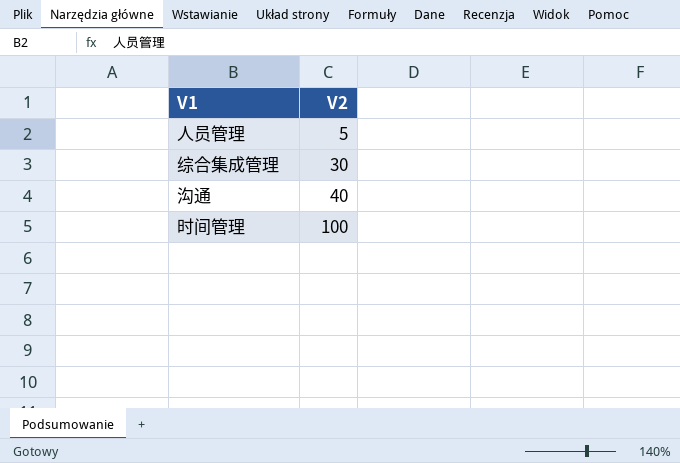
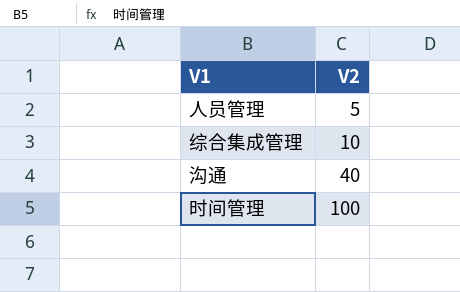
综合集成管理 | V2: 30 -> 10

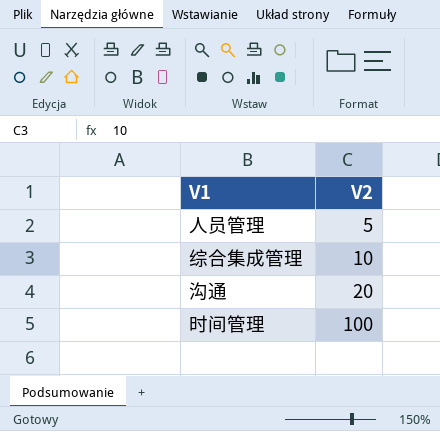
沟通 | V2: 40 -> 20

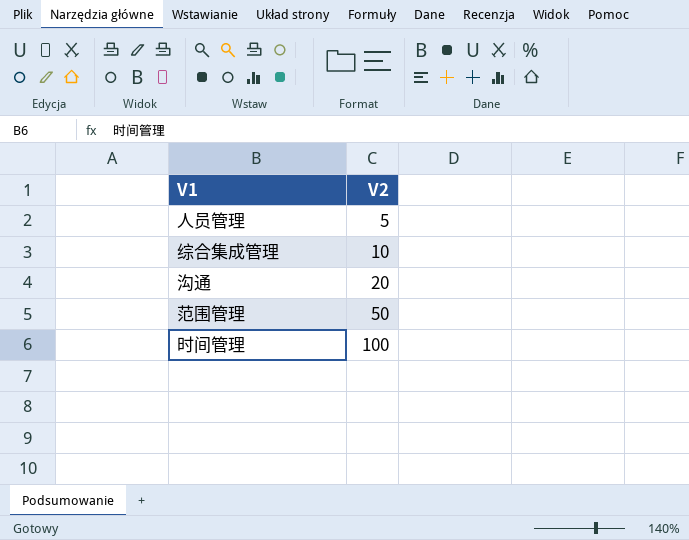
row 范围管理: none -> 50

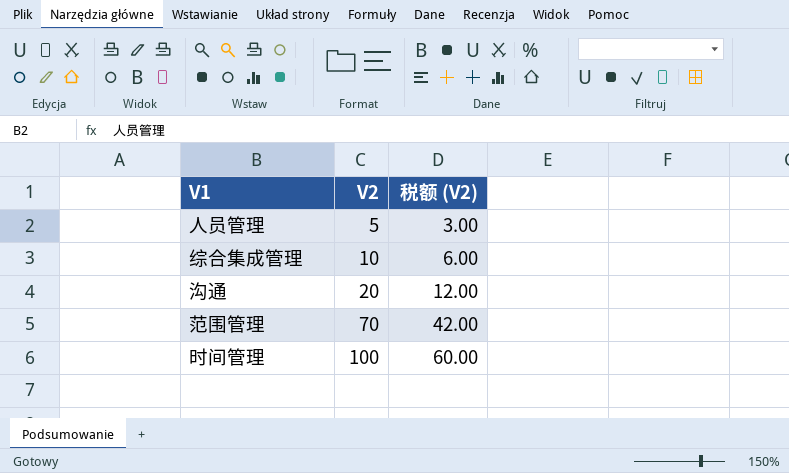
column 税额 (V2) | formula: none -> [V2] * 0.6
范围管理 | V2: 50 -> 70

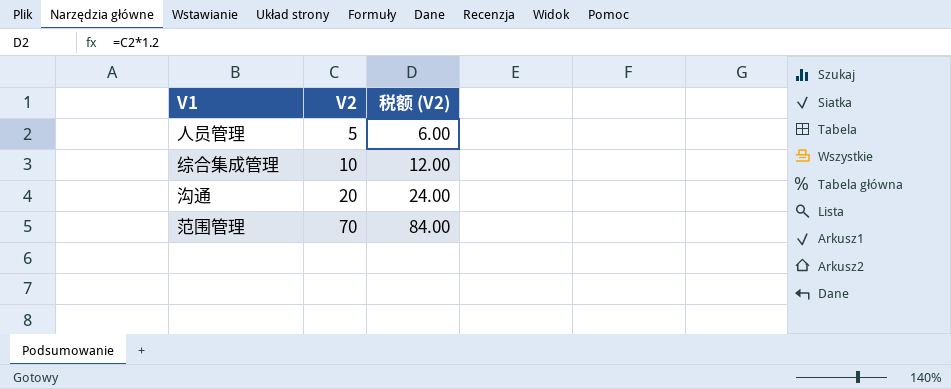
column 税额 (V2) | formula: [V2] * 0.6 -> [V2] * 1.2
row 时间管理: 100 | 60.00 -> none

